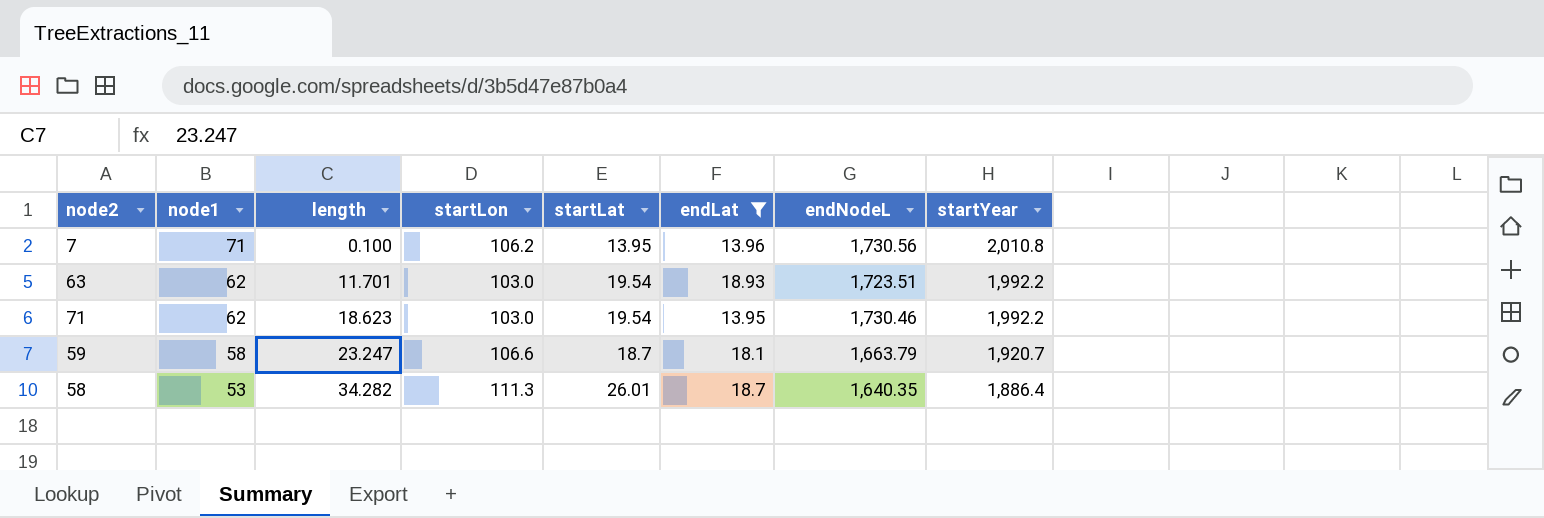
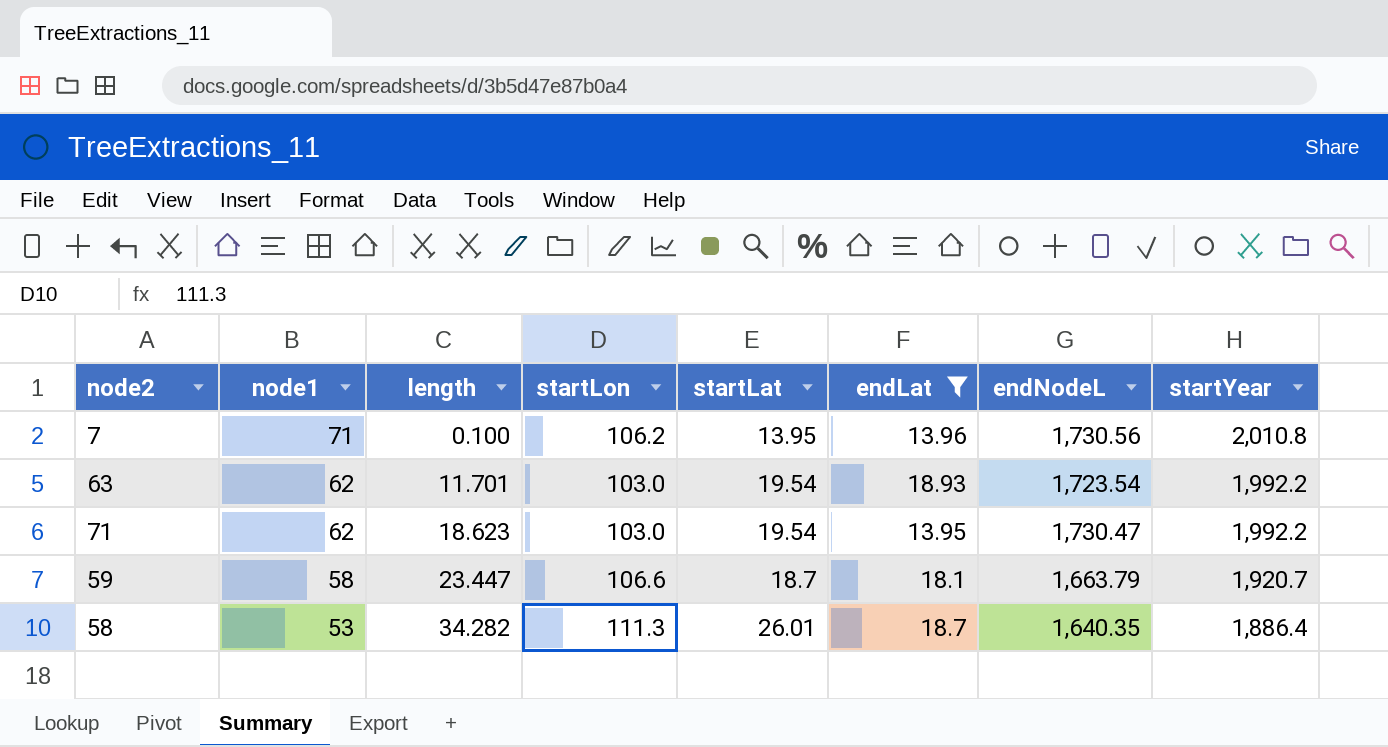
63 | endNodeL: 1,723.51 -> 1,723.54
71 | endNodeL: 1,730.46 -> 1,730.47
59 | length: 23.247 -> 23.447

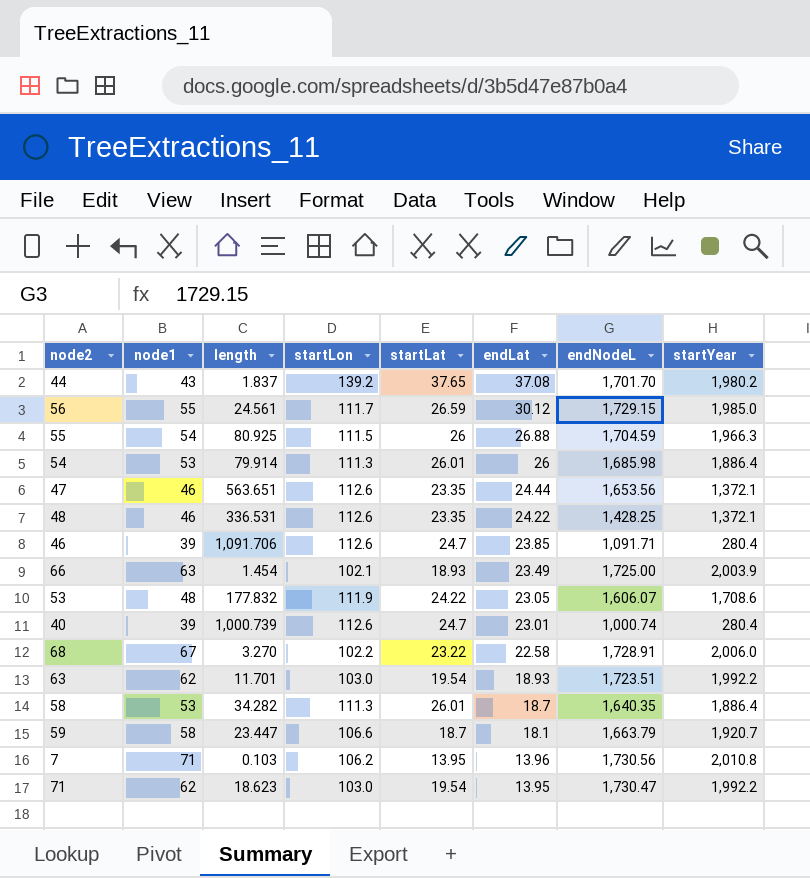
filter: endLat <= 18.93 -> none
row order: node1 descending -> endLat descending
63 | endNodeL: 1,723.54 -> 1,723.51
7 | length: 0.100 -> 0.103

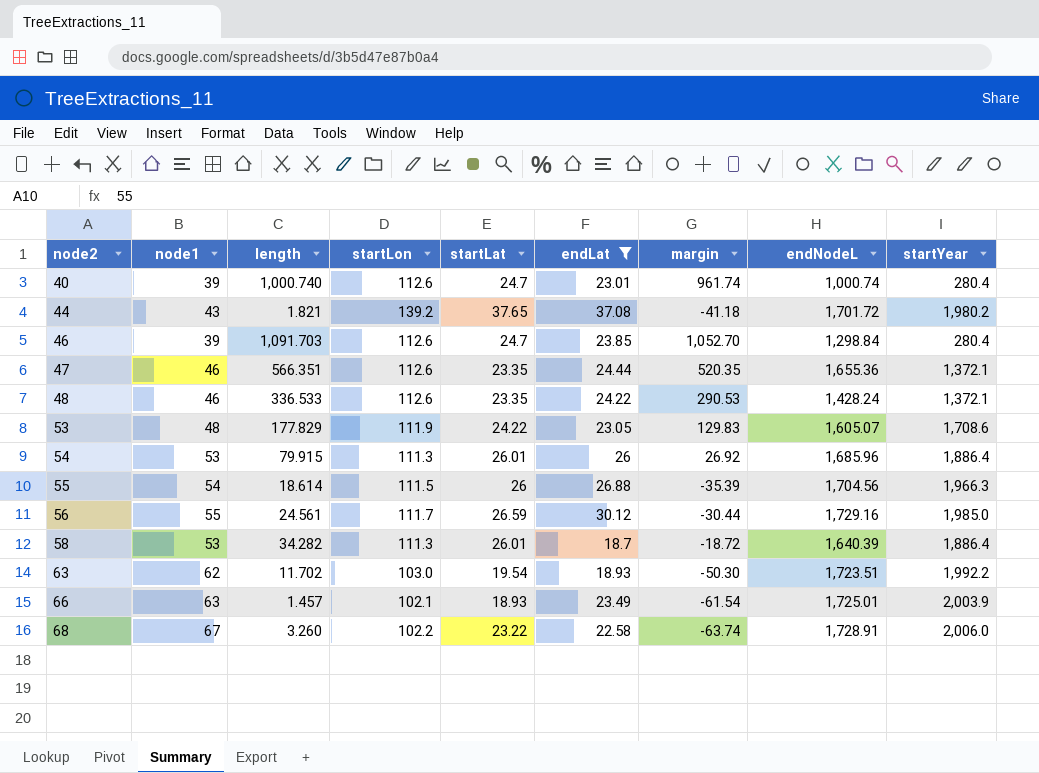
filter: none -> endLat >= 18.7
row order: endLat descending -> node2 ascending
column margin | formula: none -> [length] - [node1]
40 | length: 1,000.739 -> 1,000.740
44 | length: 1.837 -> 1.821
44 | endNodeL: 1,701.70 -> 1,701.72
46 | length: 1,091.706 -> 1,091.703
46 | endNodeL: 1,091.71 -> 1,298.84
47 | length: 563.651 -> 566.351
47 | endNodeL: 1,653.56 -> 1,655.36
48 | length: 336.531 -> 336.533
48 | endNodeL: 1,428.25 -> 1,428.24
53 | length: 177.832 -> 177.829
53 | endNodeL: 1,606.07 -> 1,605.07
54 | length: 79.914 -> 79.915
54 | endNodeL: 1,685.98 -> 1,685.96
55 | length: 80.925 -> 18.614
55 | endNodeL: 1,704.59 -> 1,704.56
56 | endNodeL: 1,729.15 -> 1,729.16
58 | endNodeL: 1,640.35 -> 1,640.39
63 | length: 11.701 -> 11.702
66 | length: 1.454 -> 1.457
66 | endNodeL: 1,725.00 -> 1,725.01
68 | length: 3.270 -> 3.260

